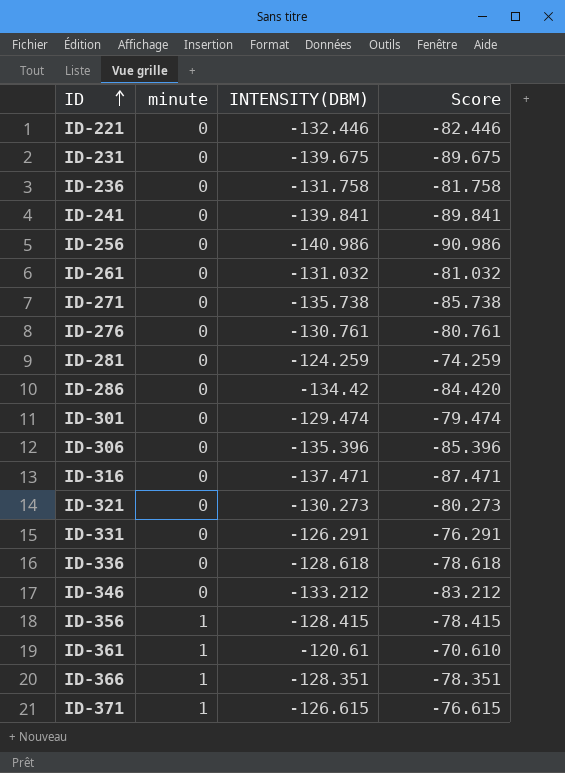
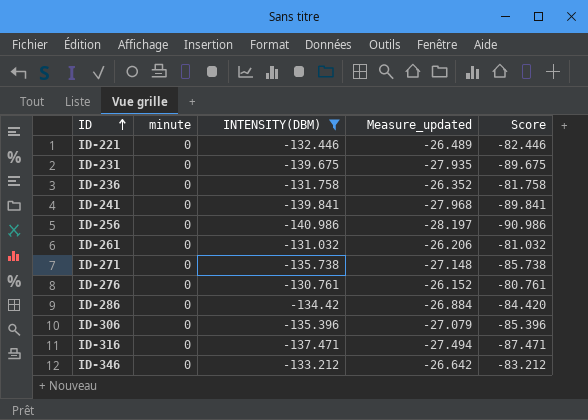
filter: none -> INTENSITY(DBM) <= -130.761
column Measure_updated | formula: none -> [INTENSITY(DBM)] * 0.2

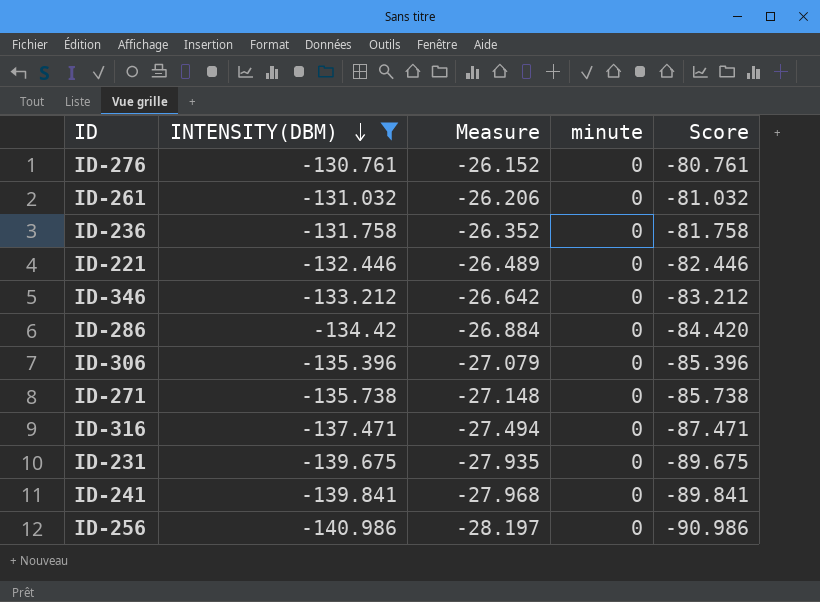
row order: ID ascending -> INTENSITY(DBM) descending
column name: Measure_updated -> Measure
column minute | position: 2 -> 4

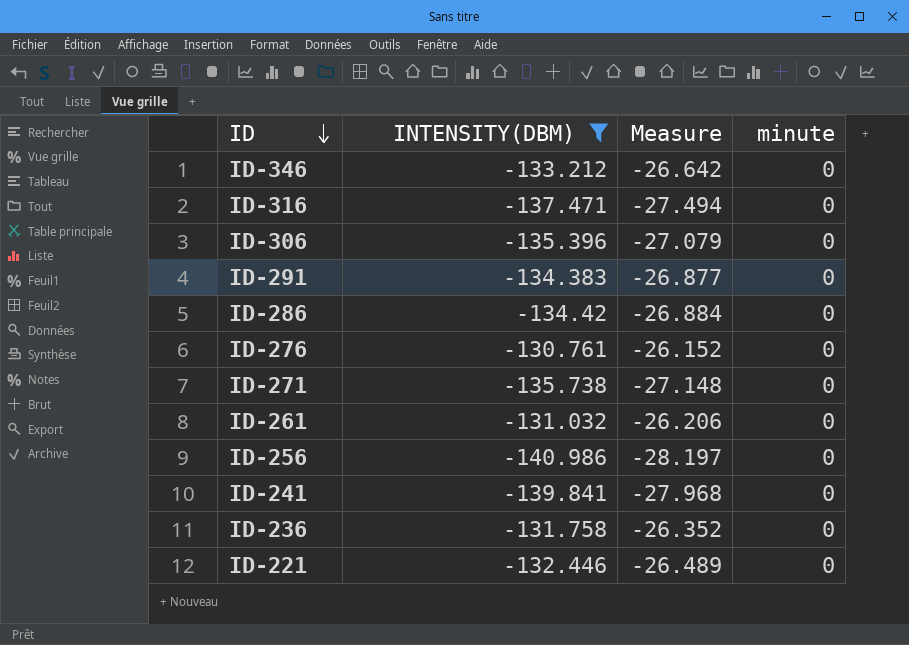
row order: INTENSITY(DBM) descending -> ID descending
column Score | formula: [INTENSITY(DBM)] + 50 -> none
row ID-231: -139.675 | -27.935 | 0 | -89.675 -> none
row ID-291: none -> -134.383 | -26.877 | 0

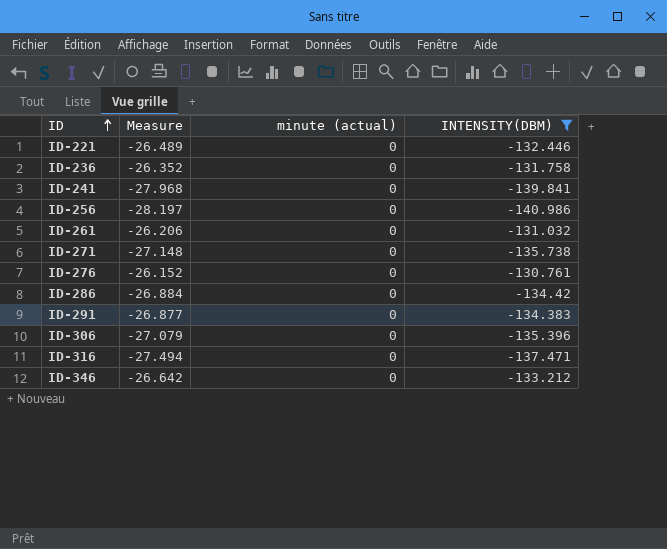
row order: ID descending -> ID ascending
column name: minute -> minute (actual)
column INTENSITY(DBM) | position: 2 -> 4

